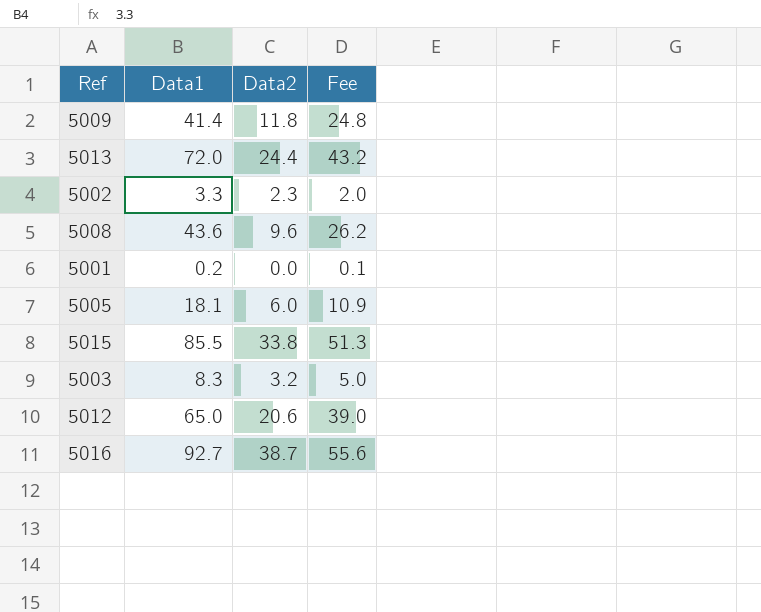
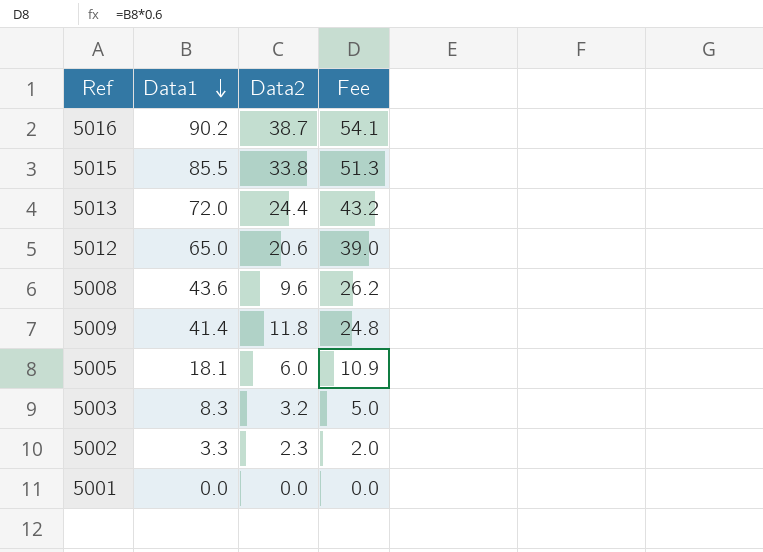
row order: none -> Data1 descending
5016 | Data1: 92.7 -> 90.2
5016 | Fee: 55.6 -> 54.1
5001 | Data1: 0.2 -> 0.0
5001 | Fee: 0.1 -> 0.0

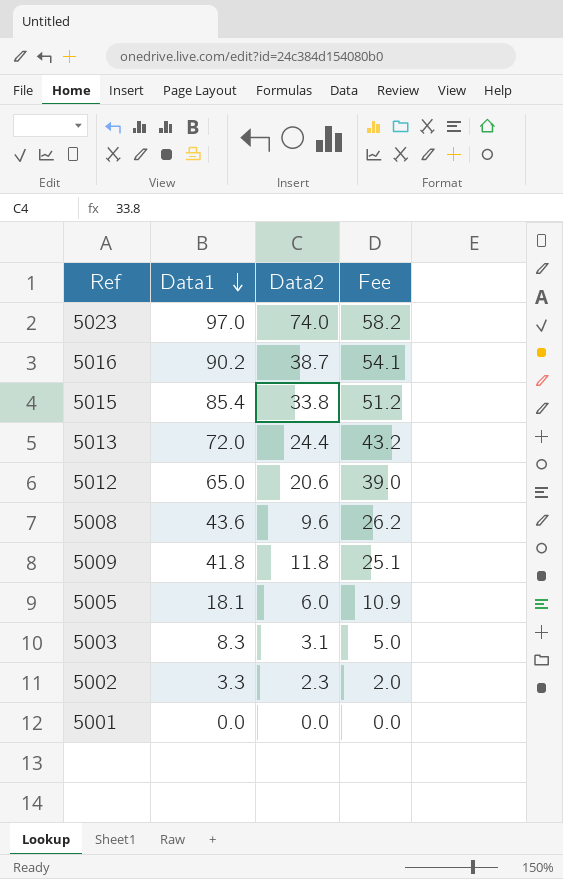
row 5023: none -> 97.0 | 74.0 | 58.2
5015 | Data1: 85.5 -> 85.4
5015 | Fee: 51.3 -> 51.2
5009 | Data1: 41.4 -> 41.8
5009 | Fee: 24.8 -> 25.1
5003 | Data2: 3.2 -> 3.1

